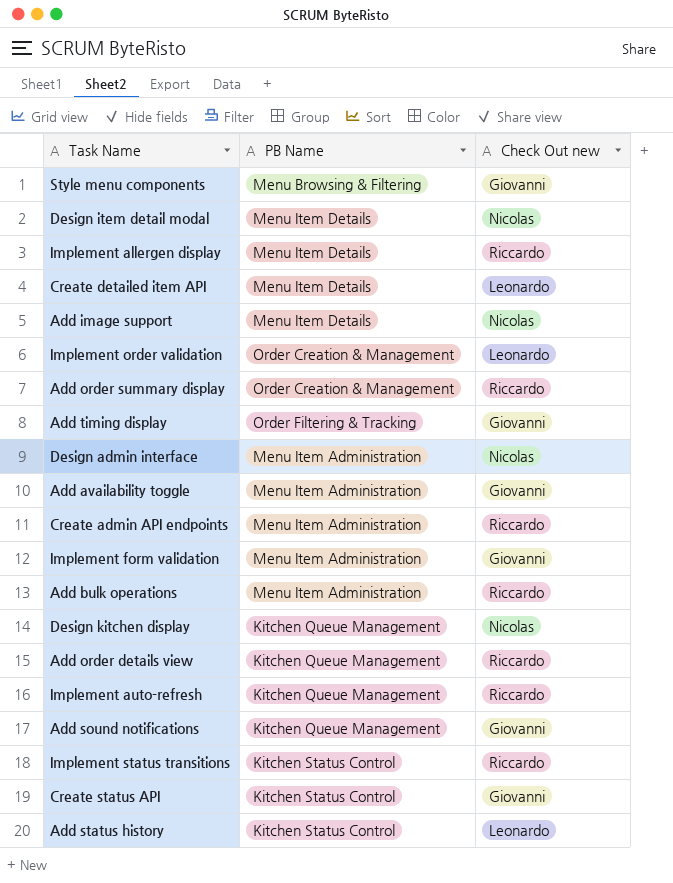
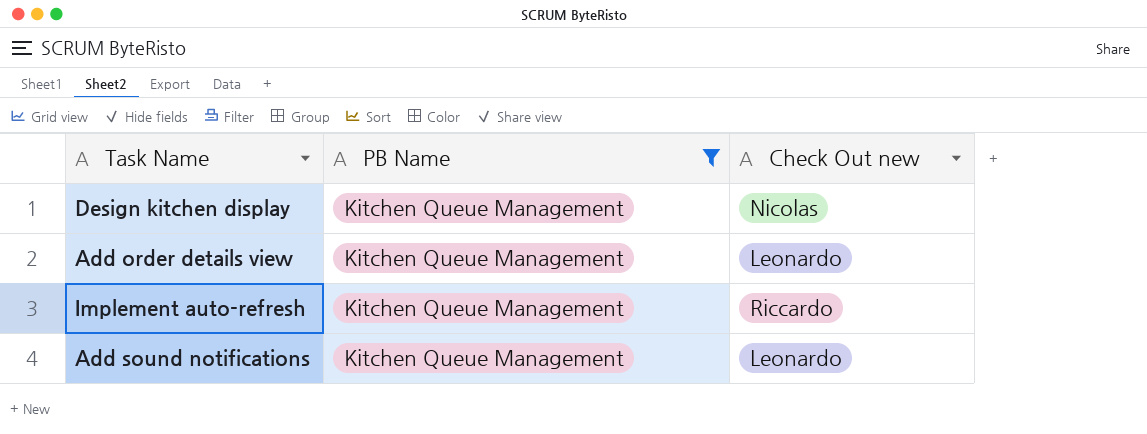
filter: none -> PB Name = Kitchen Queue Management
Add order details view | Check Out new: Riccardo -> Leonardo
Add sound notifications | Check Out new: Giovanni -> Leonardo

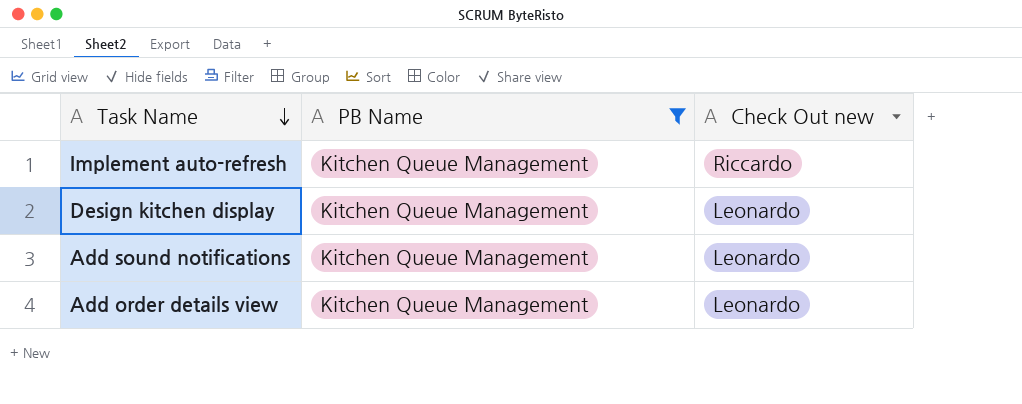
row order: none -> Task Name descending
Design kitchen display | Check Out new: Nicolas -> Leonardo

